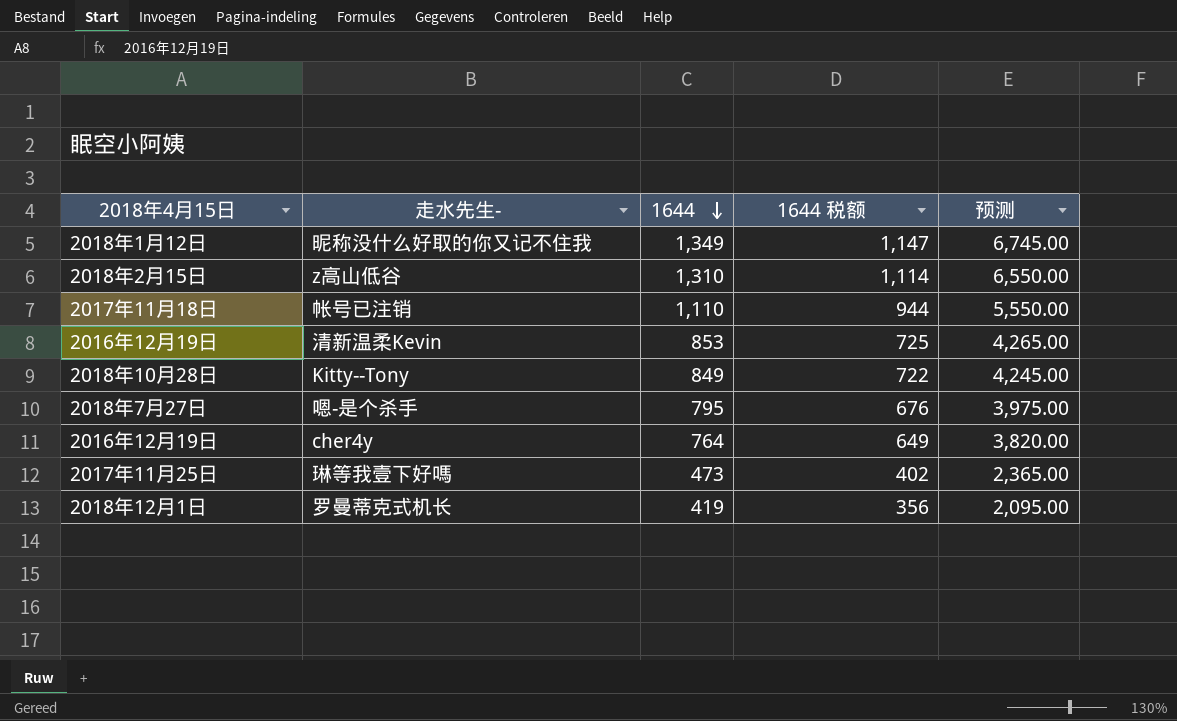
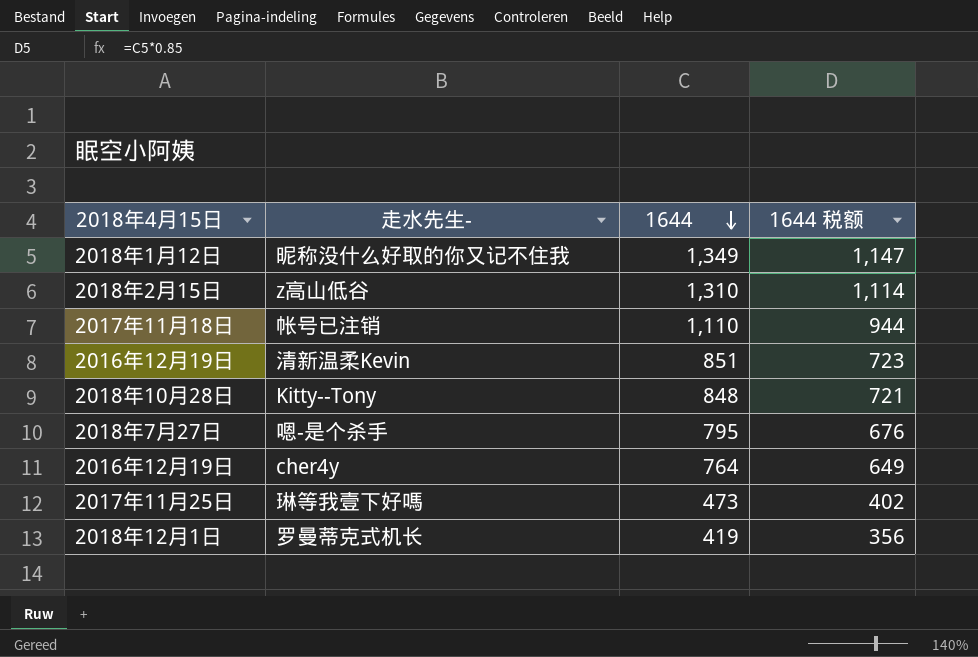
column 预测 | formula: [1644] * 5 -> none
清新温柔Kevin | 1644: 853 -> 851
清新温柔Kevin | 1644 税额: 725 -> 723
Kitty--Tony | 1644: 849 -> 848
Kitty--Tony | 1644 税额: 722 -> 721

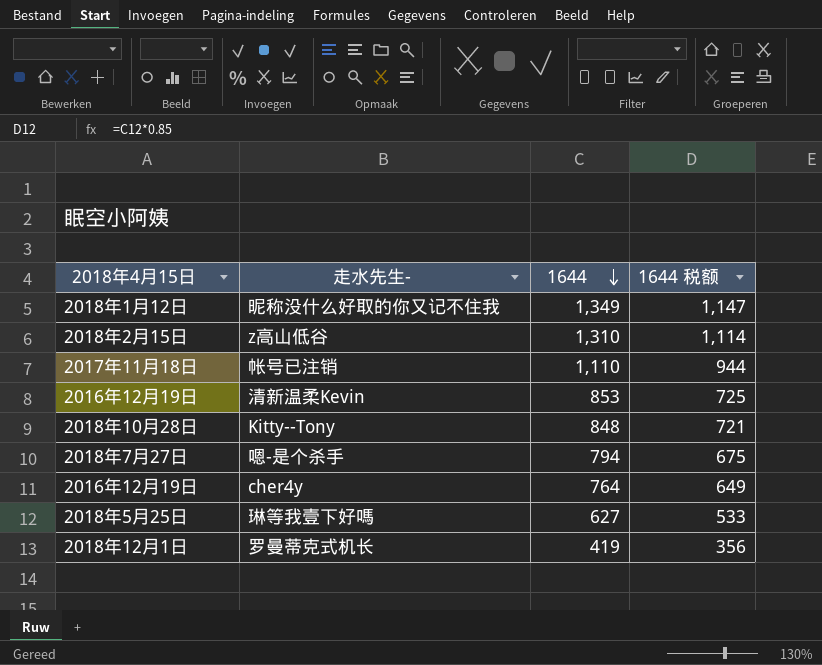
清新温柔Kevin | 1644: 851 -> 853
清新温柔Kevin | 1644 税额: 723 -> 725
嗯-是个杀手 | 1644: 795 -> 794
嗯-是个杀手 | 1644 税额: 676 -> 675
琳等我壹下好嗎 | 2018年4月15日: 2017年11月25日 -> 2018年5月25日
琳等我壹下好嗎 | 1644: 473 -> 627
琳等我壹下好嗎 | 1644 税额: 402 -> 533

